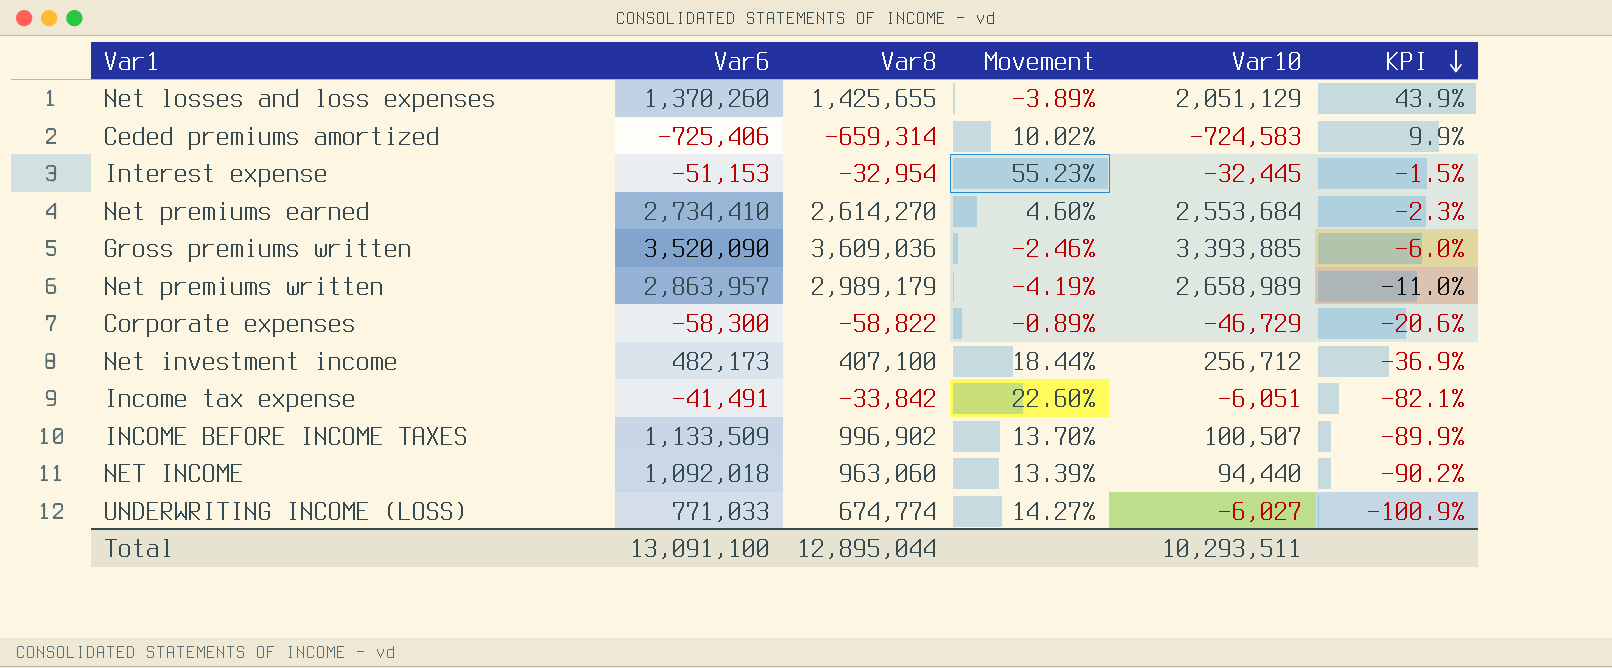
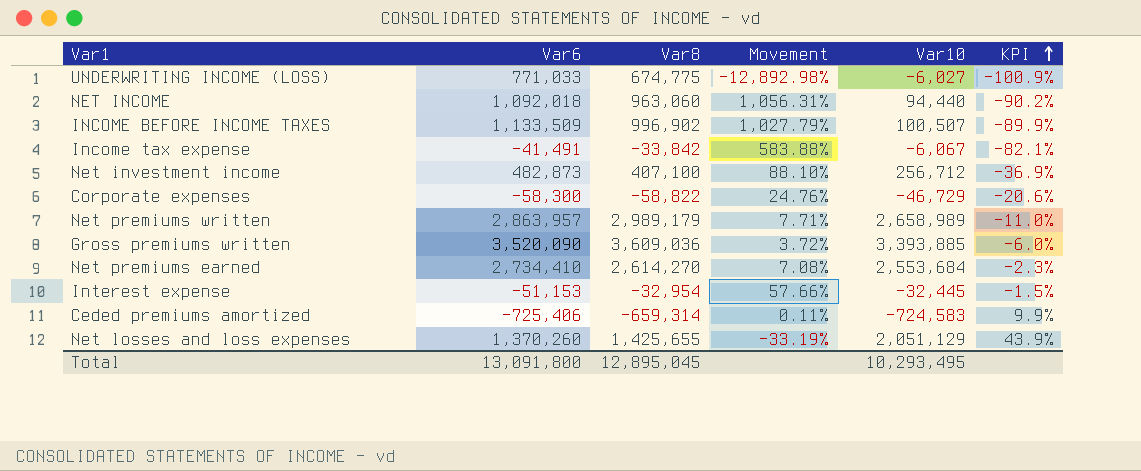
row order: KPI descending -> KPI ascending
column Movement | formula: ([Var6] - [Var8]) / [Var8] -> ([Var6] - [Var10]) / [Var10]
UNDERWRITING INCOME (LOSS) | Var8: 674,774 -> 674,775
Income tax expense | Var10: -6,051 -> -6,067
Net investment income | Var6: 482,173 -> 482,873
Total | Var6: 13,091,100 -> 13,091,800
Total | Var8: 12,895,044 -> 12,895,045
Total | Var10: 10,293,511 -> 10,293,495

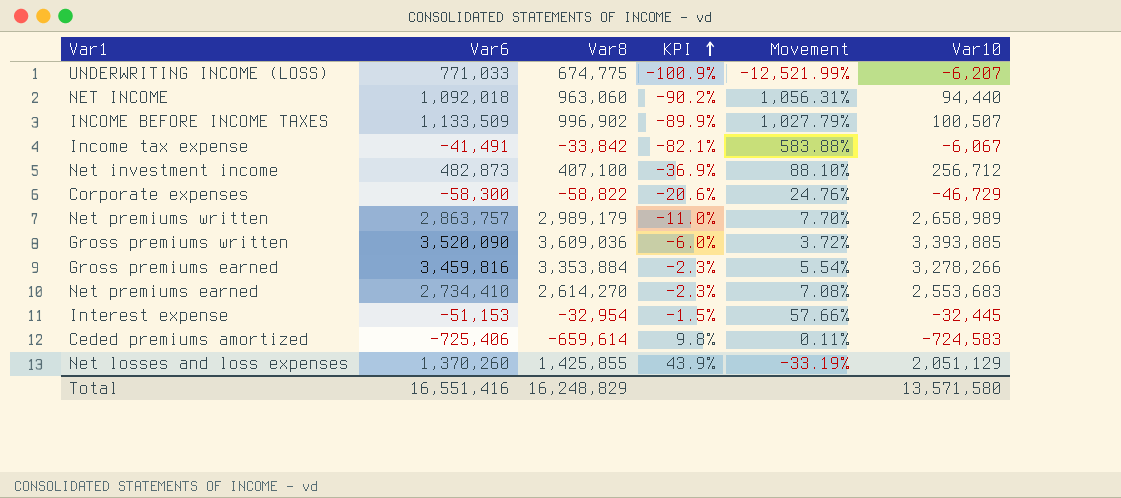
column KPI | position: 6 -> 4
UNDERWRITING INCOME (LOSS) | Movement: -12,892.98% -> -12,521.99%
UNDERWRITING INCOME (LOSS) | Var10: -6,027 -> -6,207
Net premiums written | Var6: 2,863,957 -> 2,863,757
Net premiums written | Movement: 7.71% -> 7.70%
row Gross premiums earned: none -> 3,459,816 | 3,353,884 | -2.3% | 5.54% | 3,278,266
Net premiums earned | Var10: 2,553,684 -> 2,553,683
Ceded premiums amortized | Var8: -659,314 -> -659,614
Ceded premiums amortized | KPI: 9.9% -> 9.8%
Net losses and loss expenses | Var8: 1,425,655 -> 1,425,855
Total | Var6: 13,091,800 -> 16,551,416
Total | Var8: 12,895,045 -> 16,248,829
Total | Var10: 10,293,495 -> 13,571,580

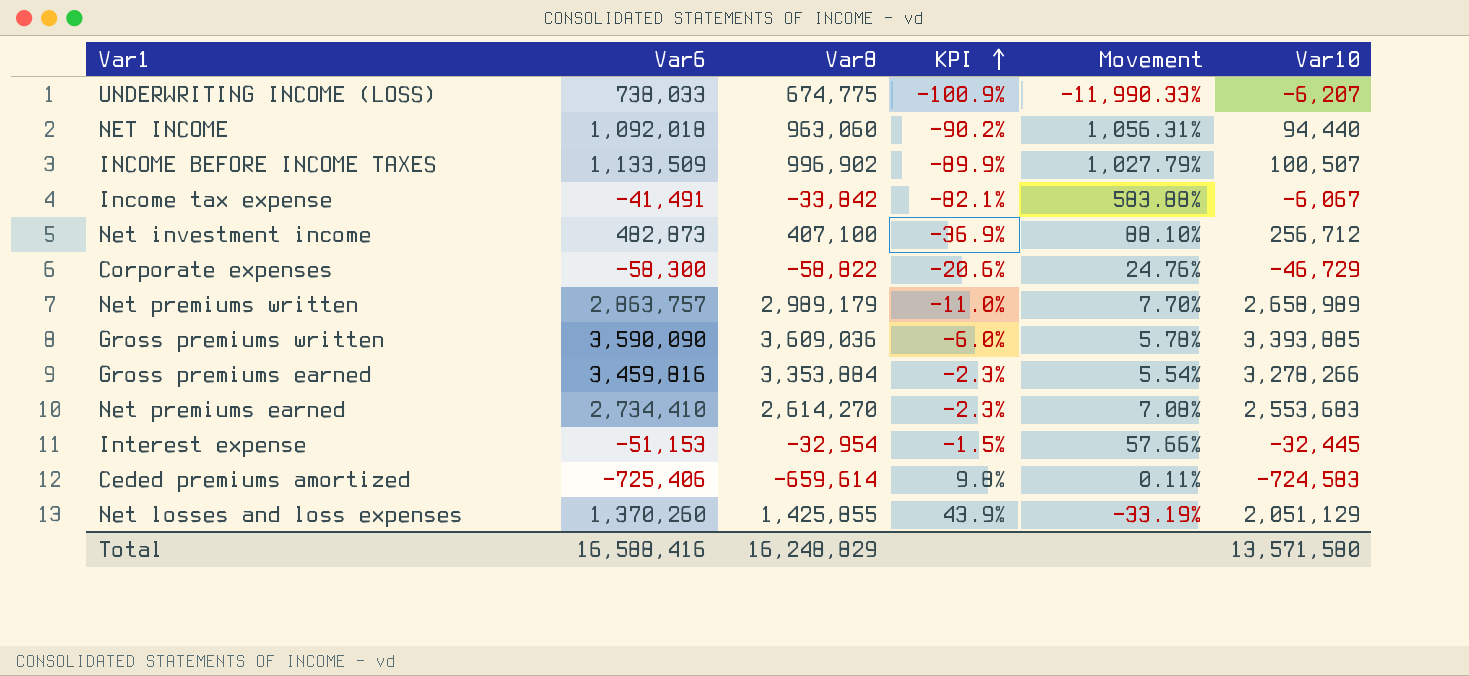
UNDERWRITING INCOME (LOSS) | Var6: 771,033 -> 738,033
UNDERWRITING INCOME (LOSS) | Movement: -12,521.99% -> -11,990.33%
Gross premiums written | Var6: 3,520,090 -> 3,590,090
Gross premiums written | Movement: 3.72% -> 5.78%
Total | Var6: 16,551,416 -> 16,588,416

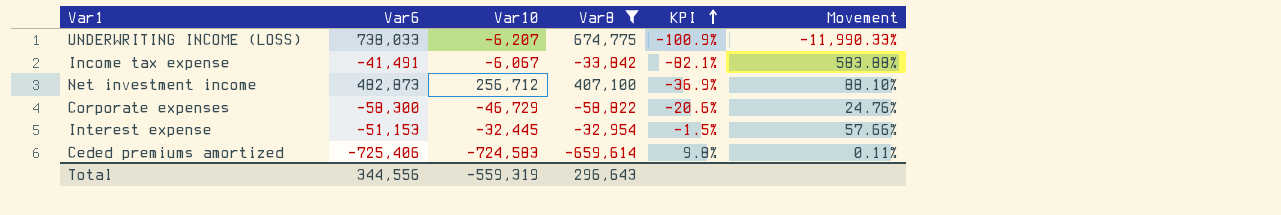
filter: none -> Var8 <= 674,775
column Var10 | position: 6 -> 3
Total | Var6: 16,588,416 -> 344,556
Total | Var10: 13,571,580 -> -559,319
Total | Var8: 16,248,829 -> 296,643

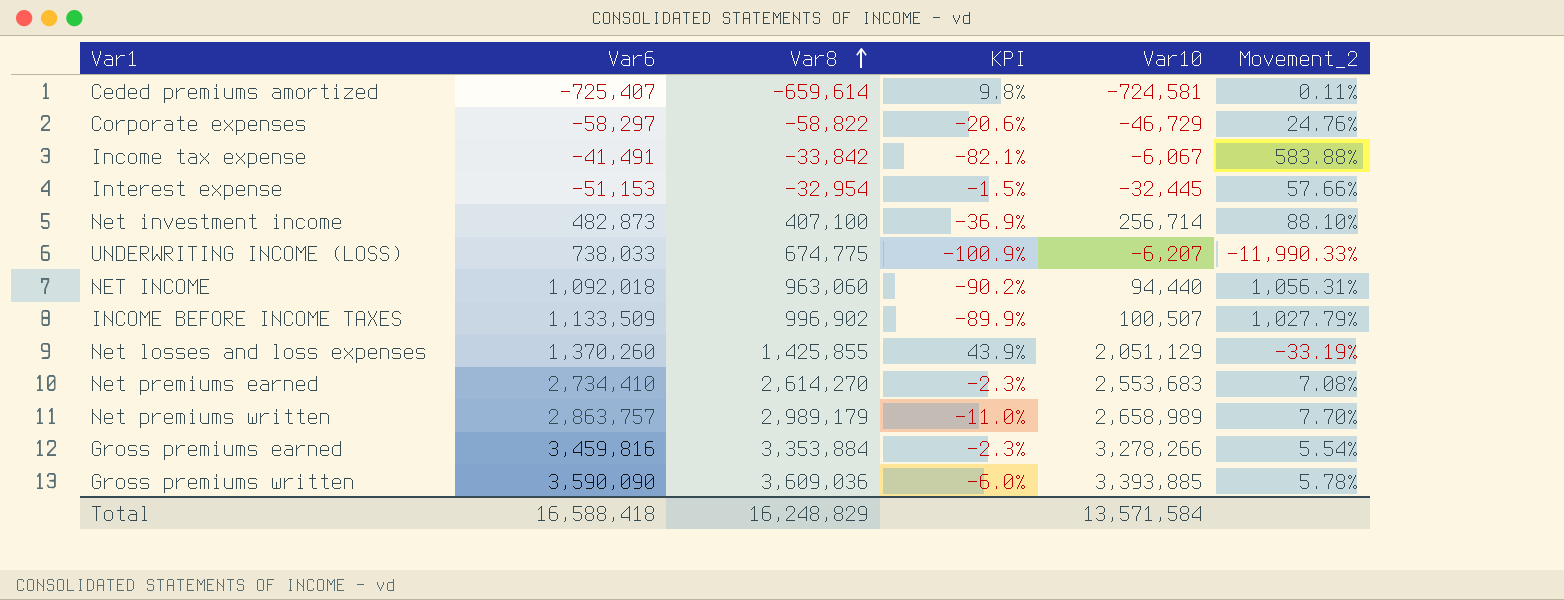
filter: Var8 <= 674,775 -> none
row order: KPI ascending -> Var8 ascending
column Var10 | position: 3 -> 5
column name: Movement -> Movement_2
Ceded premiums amortized | Var6: -725,406 -> -725,407
Ceded premiums amortized | Var10: -724,583 -> -724,581
Corporate expenses | Var6: -58,300 -> -58,297
Net investment income | Var10: 256,712 -> 256,714
Total | Var6: 344,556 -> 16,588,418
Total | Var8: 296,643 -> 16,248,829
Total | Var10: -559,319 -> 13,571,584

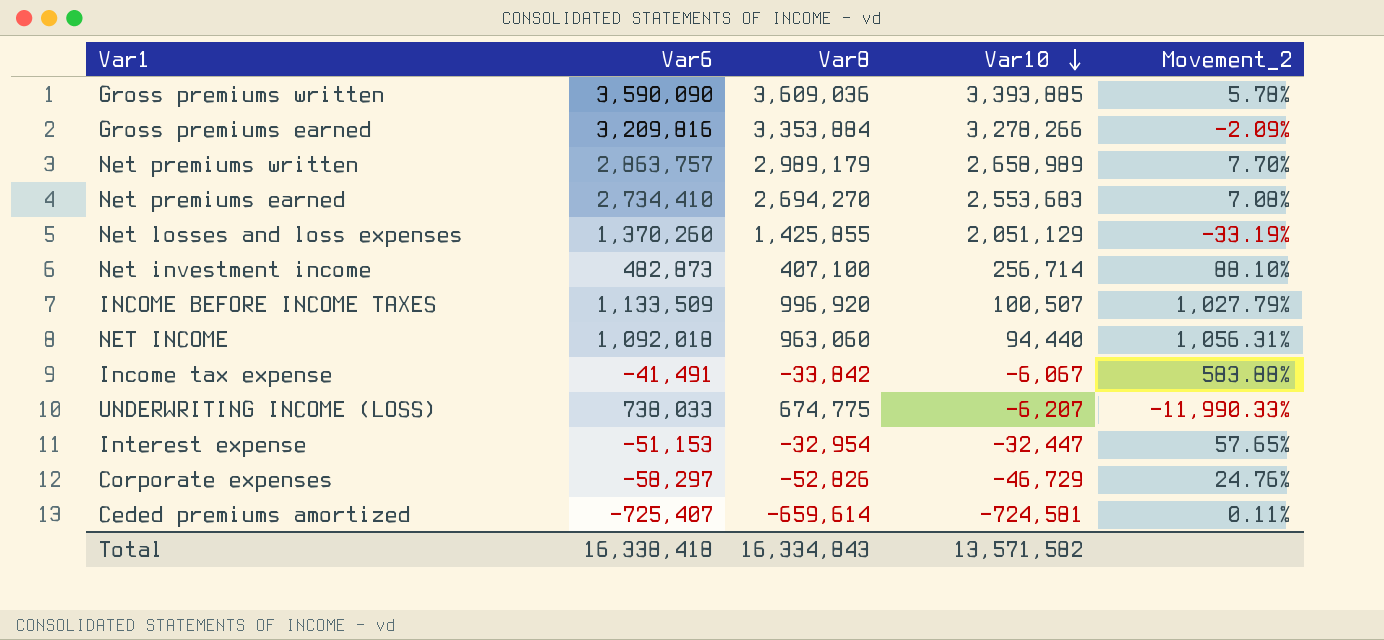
row order: Var8 ascending -> Var10 descending
column KPI | formula: ([Var10] - [Var8]) / [Var8] -> none
Gross premiums earned | Var6: 3,459,816 -> 3,209,816
Gross premiums earned | Movement_2: 5.54% -> -2.09%
Net premiums earned | Var8: 2,614,270 -> 2,694,270
INCOME BEFORE INCOME TAXES | Var8: 996,902 -> 996,920
Interest expense | Var10: -32,445 -> -32,447
Interest expense | Movement_2: 57.66% -> 57.65%
Corporate expenses | Var8: -58,822 -> -52,826
Total | Var6: 16,588,418 -> 16,338,418
Total | Var8: 16,248,829 -> 16,334,843
Total | Var10: 13,571,584 -> 13,571,582

